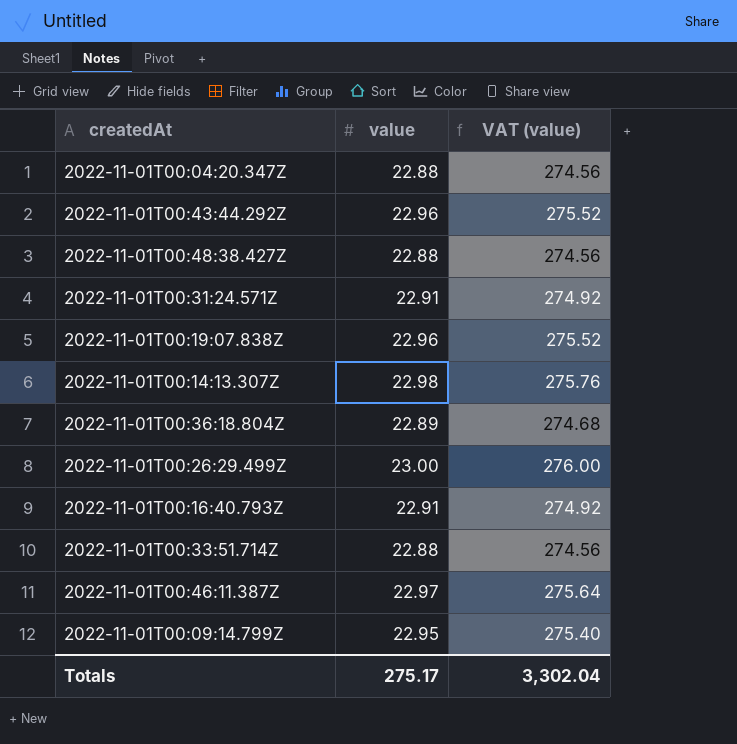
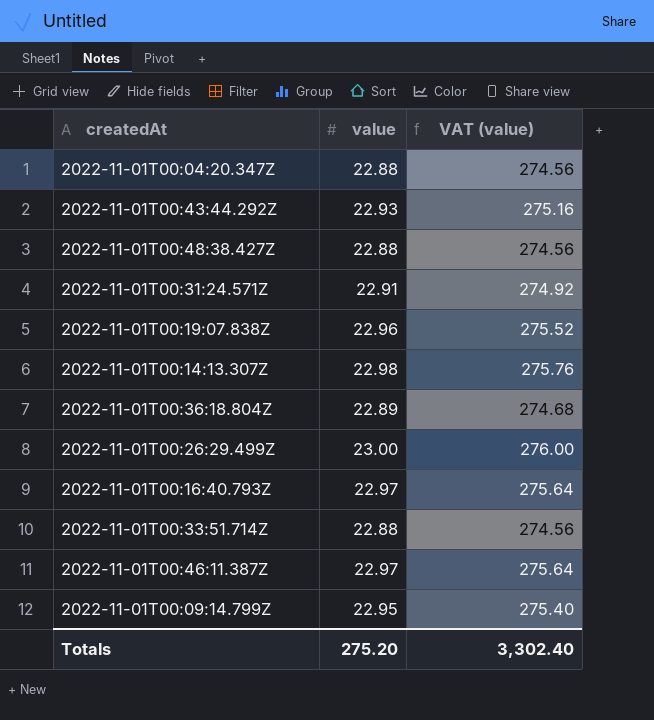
2022-11-01T00:43:44.292Z | value: 22.96 -> 22.93
2022-11-01T00:43:44.292Z | VAT (value): 275.52 -> 275.16
2022-11-01T00:16:40.793Z | value: 22.91 -> 22.97
2022-11-01T00:16:40.793Z | VAT (value): 274.92 -> 275.64
Totals | value: 275.17 -> 275.20
Totals | VAT (value): 3,302.04 -> 3,302.40

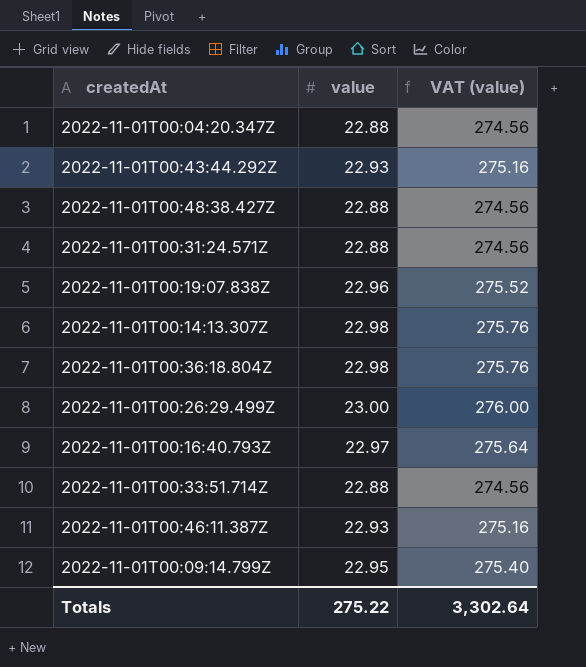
2022-11-01T00:31:24.571Z | value: 22.91 -> 22.88
2022-11-01T00:31:24.571Z | VAT (value): 274.92 -> 274.56
2022-11-01T00:36:18.804Z | value: 22.89 -> 22.98
2022-11-01T00:36:18.804Z | VAT (value): 274.68 -> 275.76
2022-11-01T00:46:11.387Z | value: 22.97 -> 22.93
2022-11-01T00:46:11.387Z | VAT (value): 275.64 -> 275.16
Totals | value: 275.20 -> 275.22
Totals | VAT (value): 3,302.40 -> 3,302.64

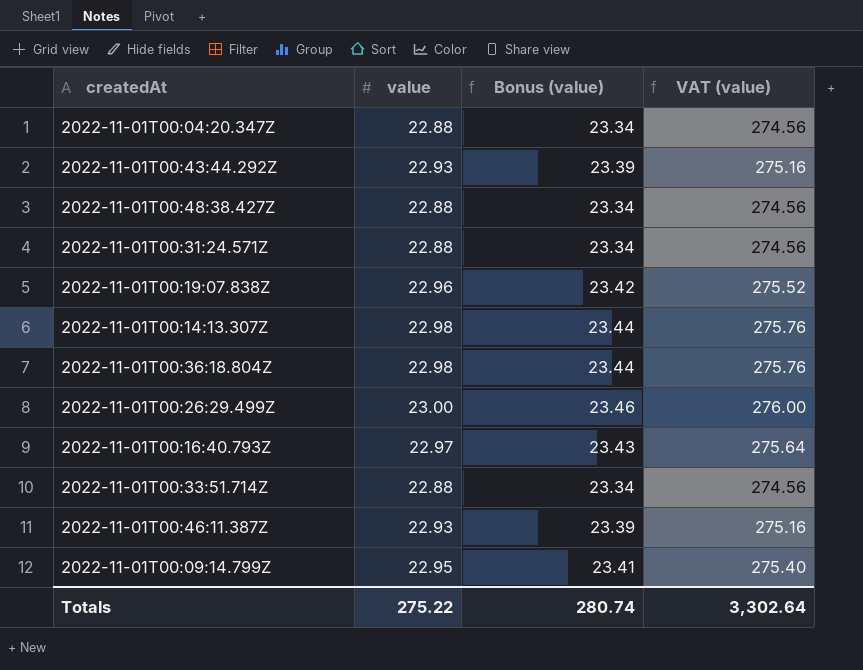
column Bonus (value) | formula: none -> [value] * 1.02

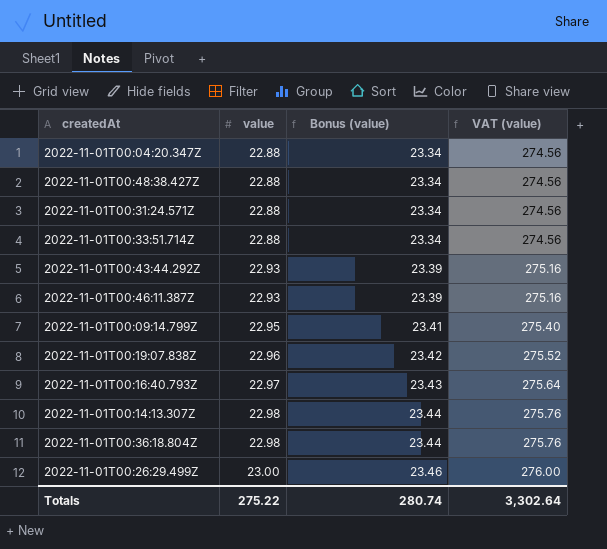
row order: none -> value ascending

